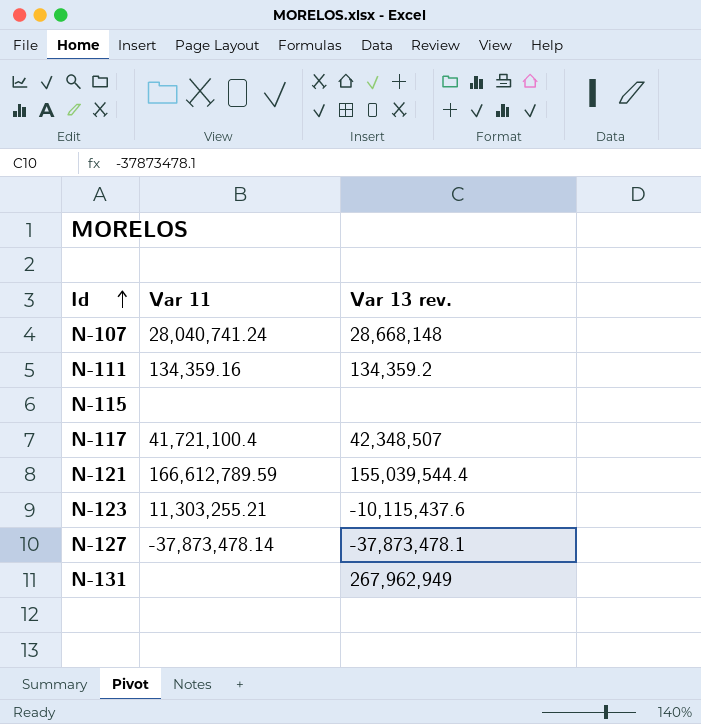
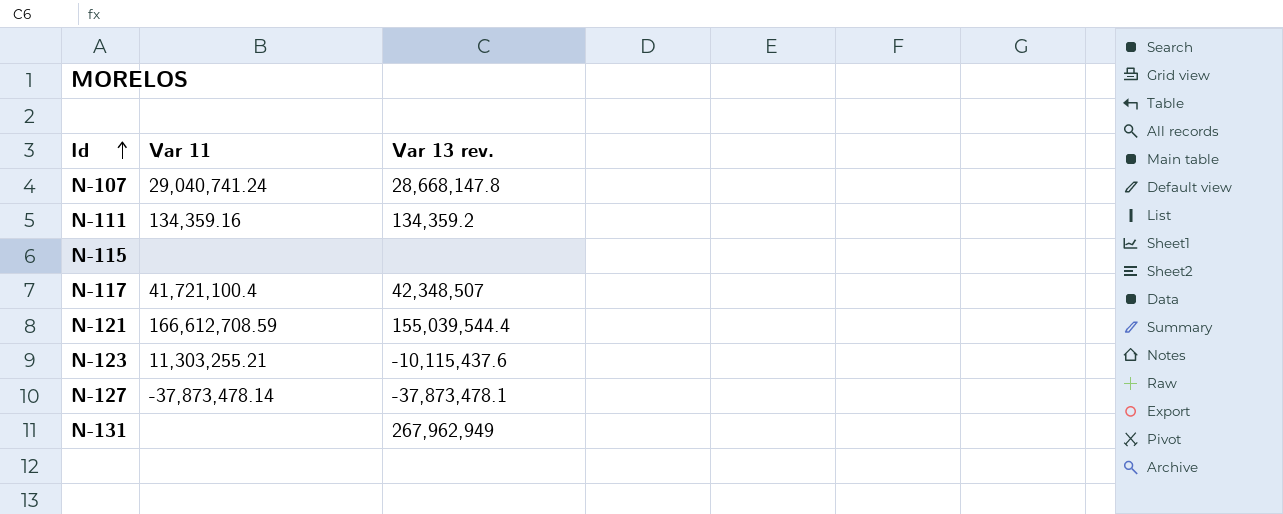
N-107 | Var 11: 28,040,741.24 -> 29,040,741.24
N-107 | Var 13 rev.: 28,668,148 -> 28,668,147.8
N-121 | Var 11: 166,612,789.59 -> 166,612,708.59

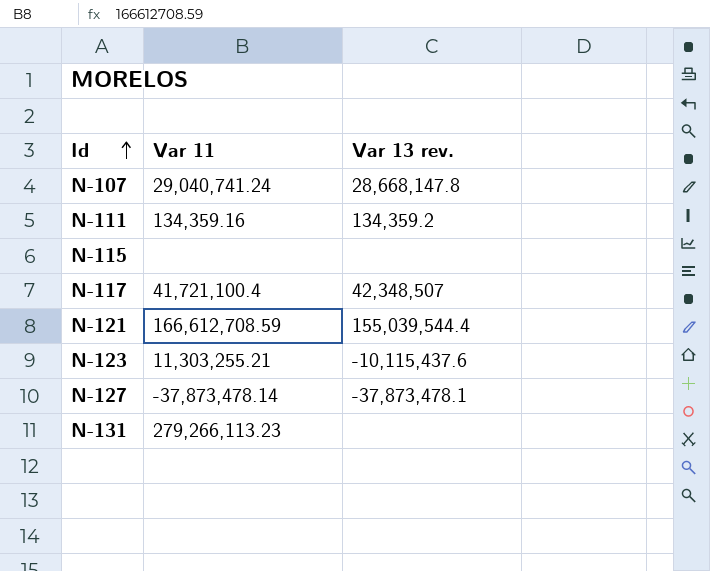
N-131 | Var 11: none -> 279,266,113.23
N-131 | Var 13 rev.: 267,962,949 -> none

